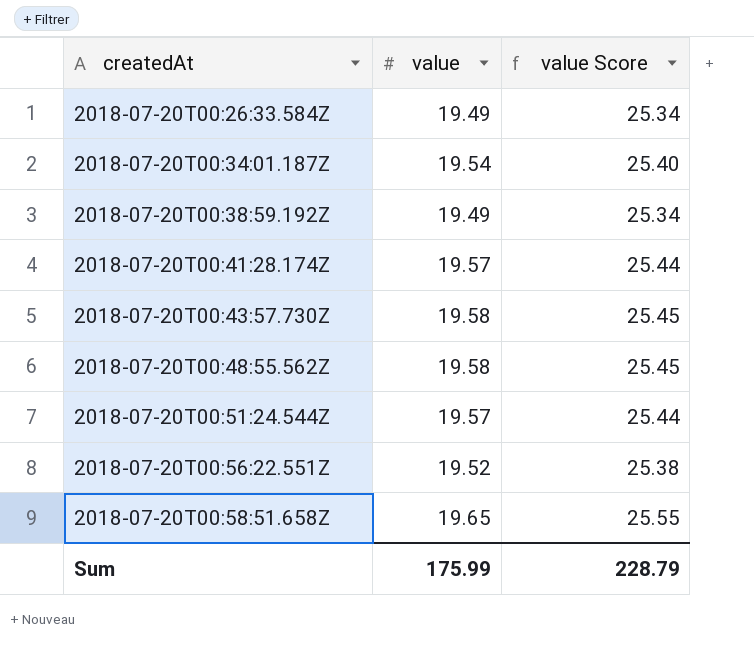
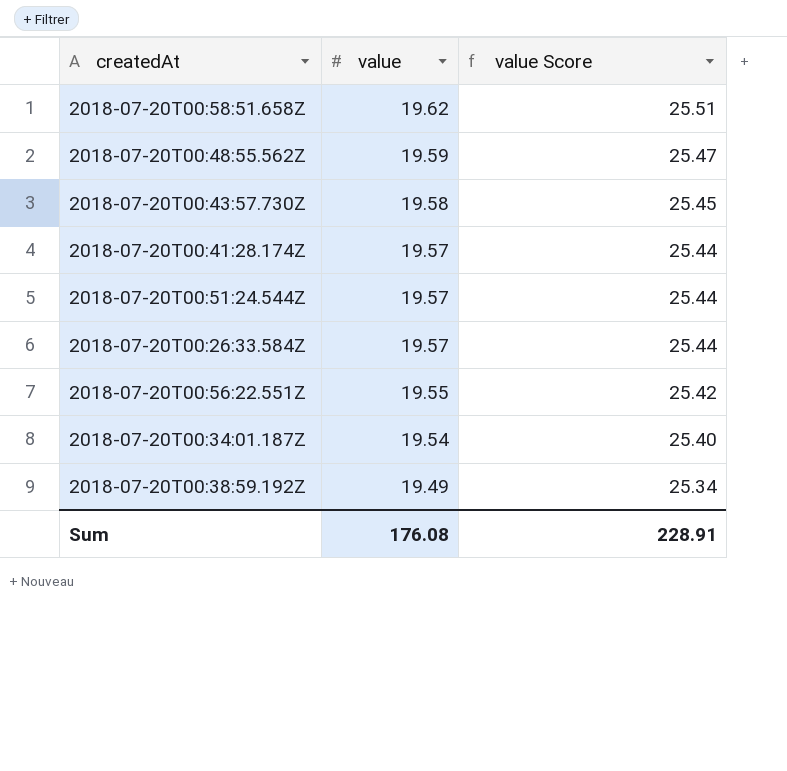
row order: createdAt ascending -> value descending
2018-07-20T00:58:51.658Z | value: 19.65 -> 19.62
2018-07-20T00:58:51.658Z | value Score: 25.55 -> 25.51
2018-07-20T00:48:55.562Z | value: 19.58 -> 19.59
2018-07-20T00:48:55.562Z | value Score: 25.45 -> 25.47
2018-07-20T00:26:33.584Z | value: 19.49 -> 19.57
2018-07-20T00:26:33.584Z | value Score: 25.34 -> 25.44
2018-07-20T00:56:22.551Z | value: 19.52 -> 19.55
2018-07-20T00:56:22.551Z | value Score: 25.38 -> 25.42
Sum | value: 175.99 -> 176.08
Sum | value Score: 228.79 -> 228.91

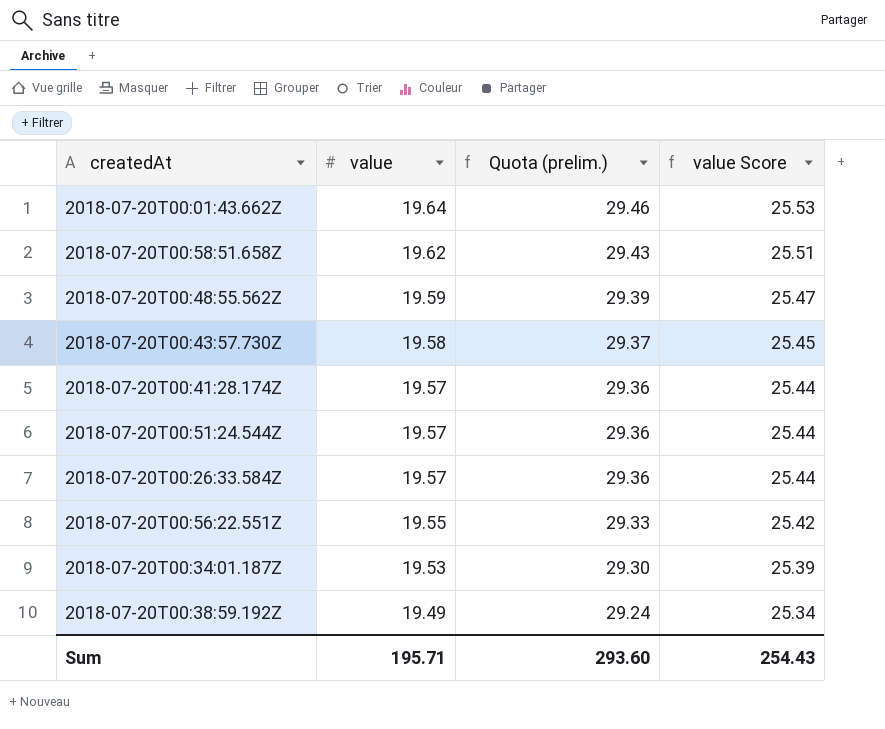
column Quota (prelim.) | formula: none -> [value] * 1.5
row 2018-07-20T00:01:43.662Z: none -> 19.64 | 29.46 | 25.53
2018-07-20T00:34:01.187Z | value: 19.54 -> 19.53
2018-07-20T00:34:01.187Z | value Score: 25.40 -> 25.39
Sum | value: 176.08 -> 195.71
Sum | value Score: 228.91 -> 254.43

